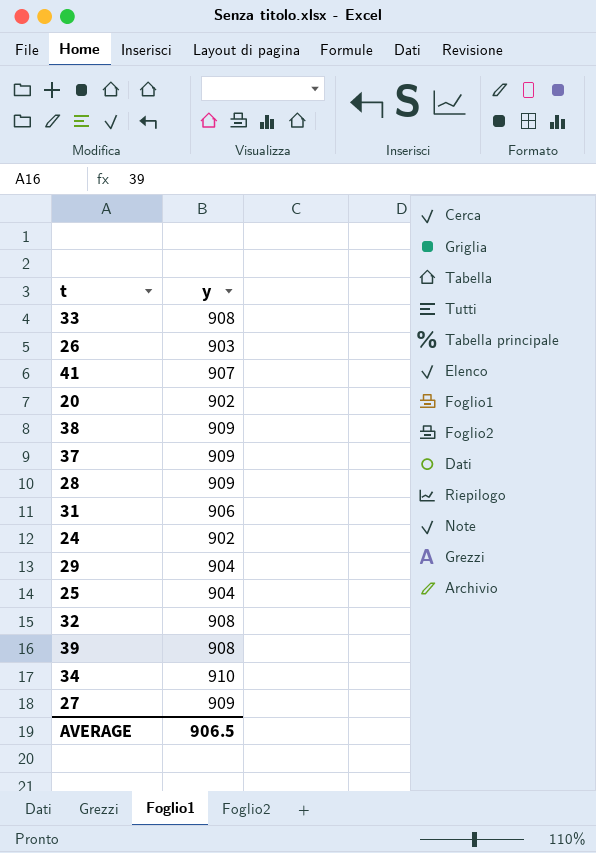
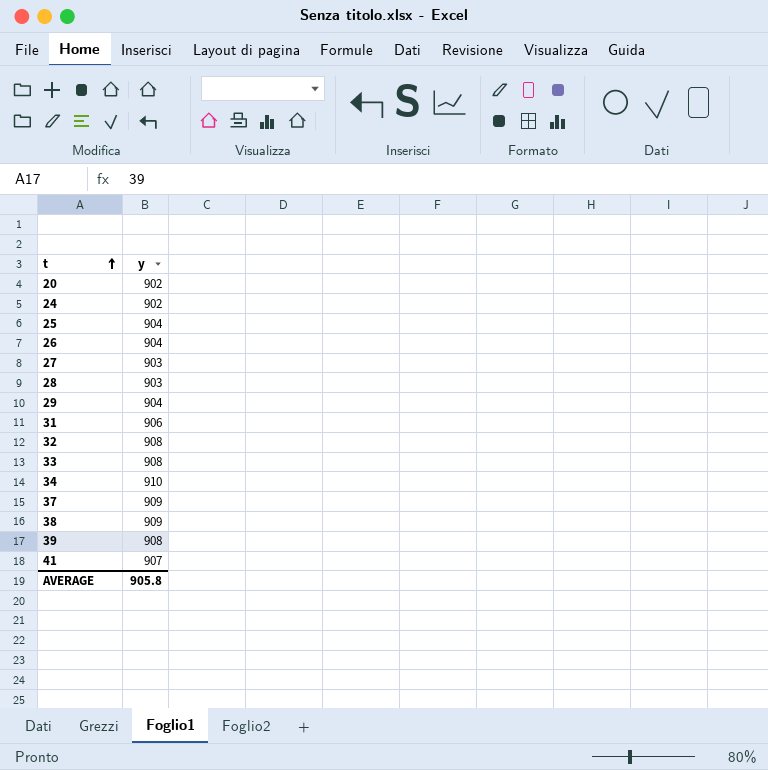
row order: none -> t ascending
26 | y: 903 -> 904
27 | y: 909 -> 903
28 | y: 909 -> 903
AVERAGE | y: 906.5 -> 905.8

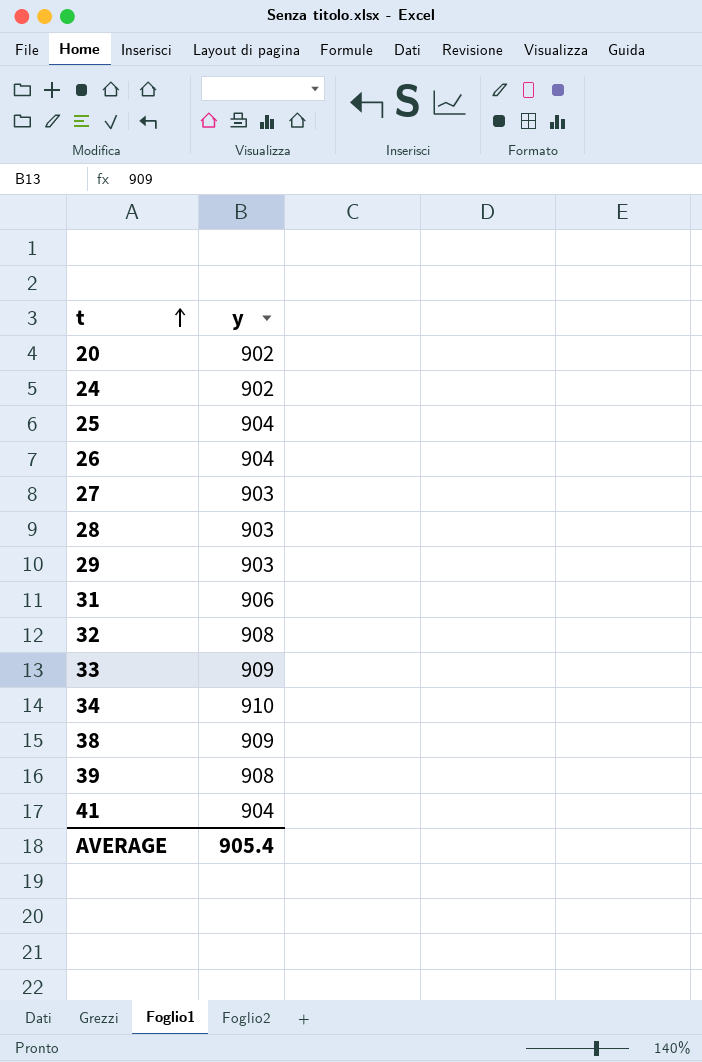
row 37: 909 -> none
29 | y: 904 -> 903
33 | y: 908 -> 909
41 | y: 907 -> 904
AVERAGE | y: 905.8 -> 905.4

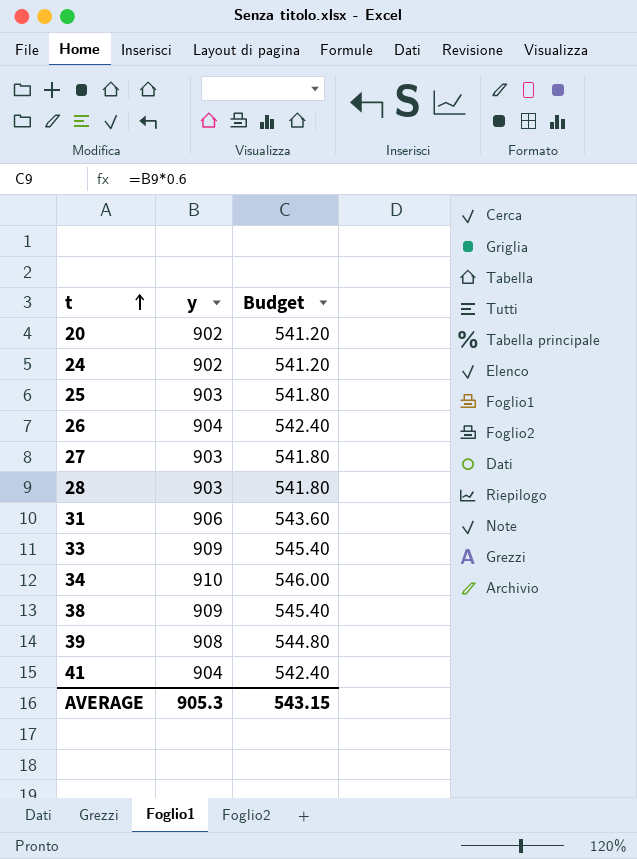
column Budget | formula: none -> [y] * 0.6
row 29: 903 -> none
row 32: 908 -> none
25 | y: 904 -> 903
AVERAGE | y: 905.4 -> 905.3

